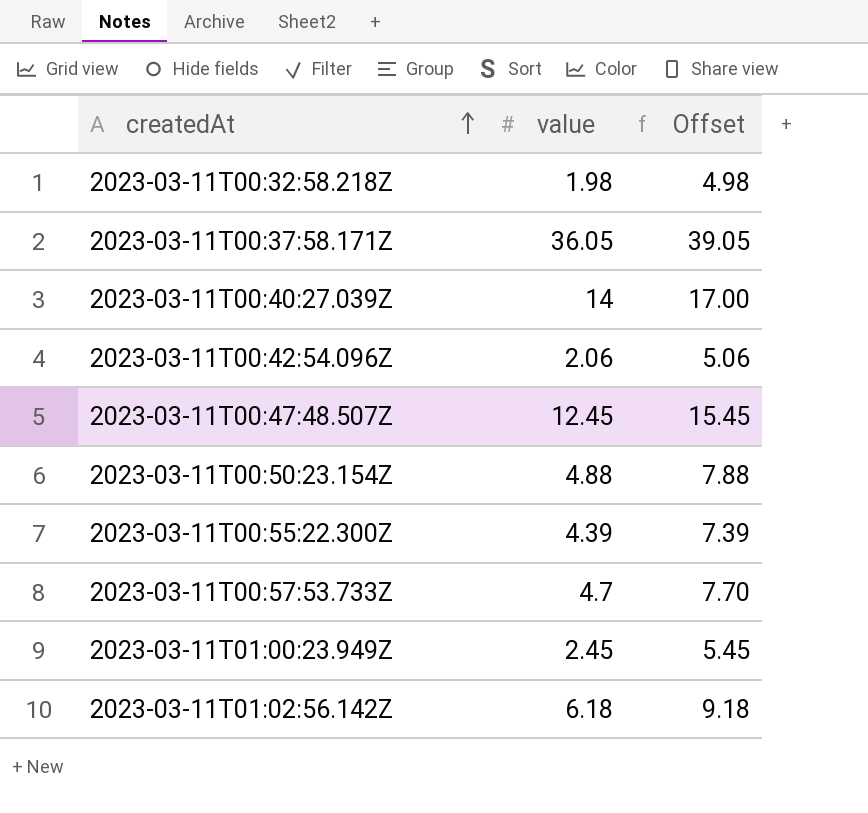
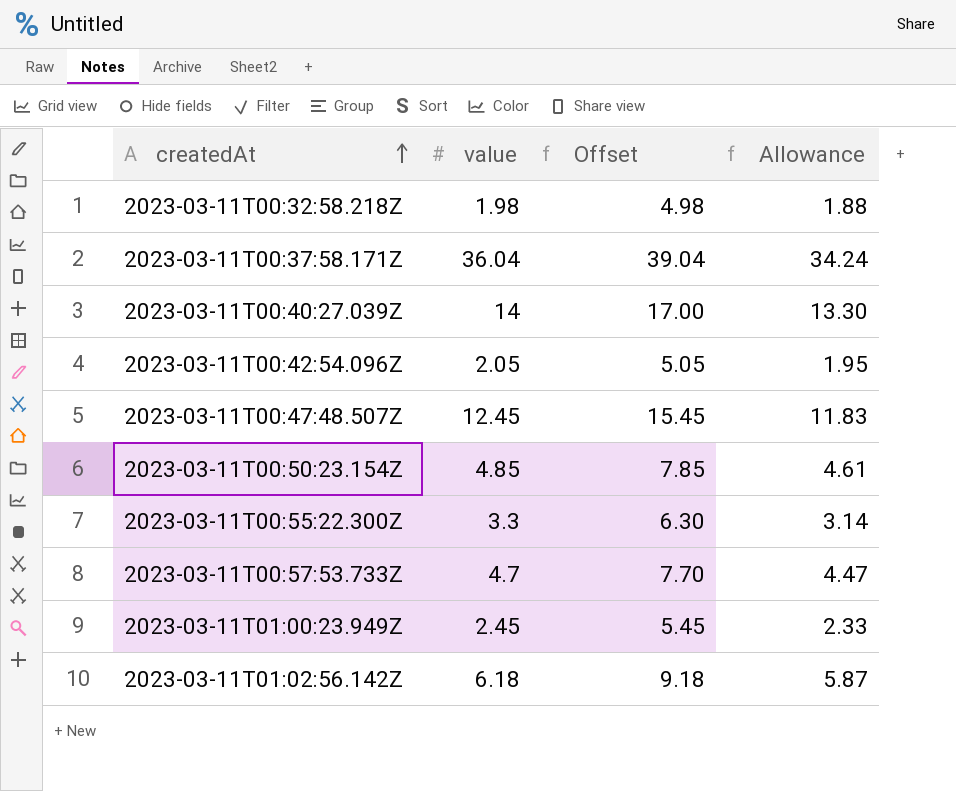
column Allowance | formula: none -> [value] * 0.95
2023-03-11T00:37:58.171Z | value: 36.05 -> 36.04
2023-03-11T00:37:58.171Z | Offset: 39.05 -> 39.04
2023-03-11T00:42:54.096Z | value: 2.06 -> 2.05
2023-03-11T00:42:54.096Z | Offset: 5.06 -> 5.05
2023-03-11T00:50:23.154Z | value: 4.88 -> 4.85
2023-03-11T00:50:23.154Z | Offset: 7.88 -> 7.85
2023-03-11T00:55:22.300Z | value: 4.39 -> 3.3
2023-03-11T00:55:22.300Z | Offset: 7.39 -> 6.30

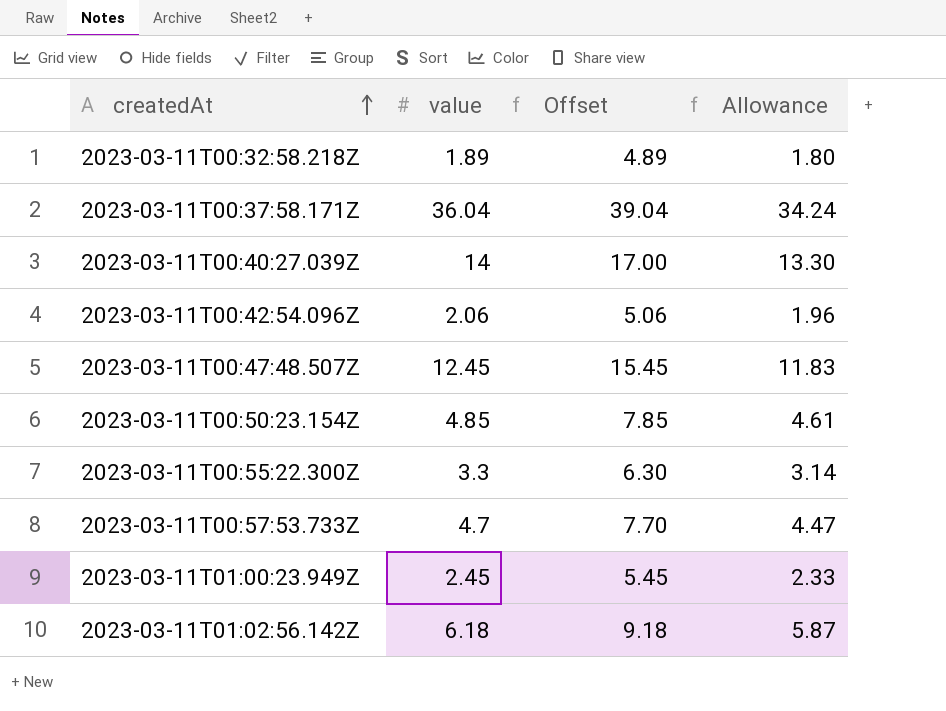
2023-03-11T00:32:58.218Z | value: 1.98 -> 1.89
2023-03-11T00:32:58.218Z | Offset: 4.98 -> 4.89
2023-03-11T00:32:58.218Z | Allowance: 1.88 -> 1.80
2023-03-11T00:42:54.096Z | value: 2.05 -> 2.06
2023-03-11T00:42:54.096Z | Offset: 5.05 -> 5.06
2023-03-11T00:42:54.096Z | Allowance: 1.95 -> 1.96

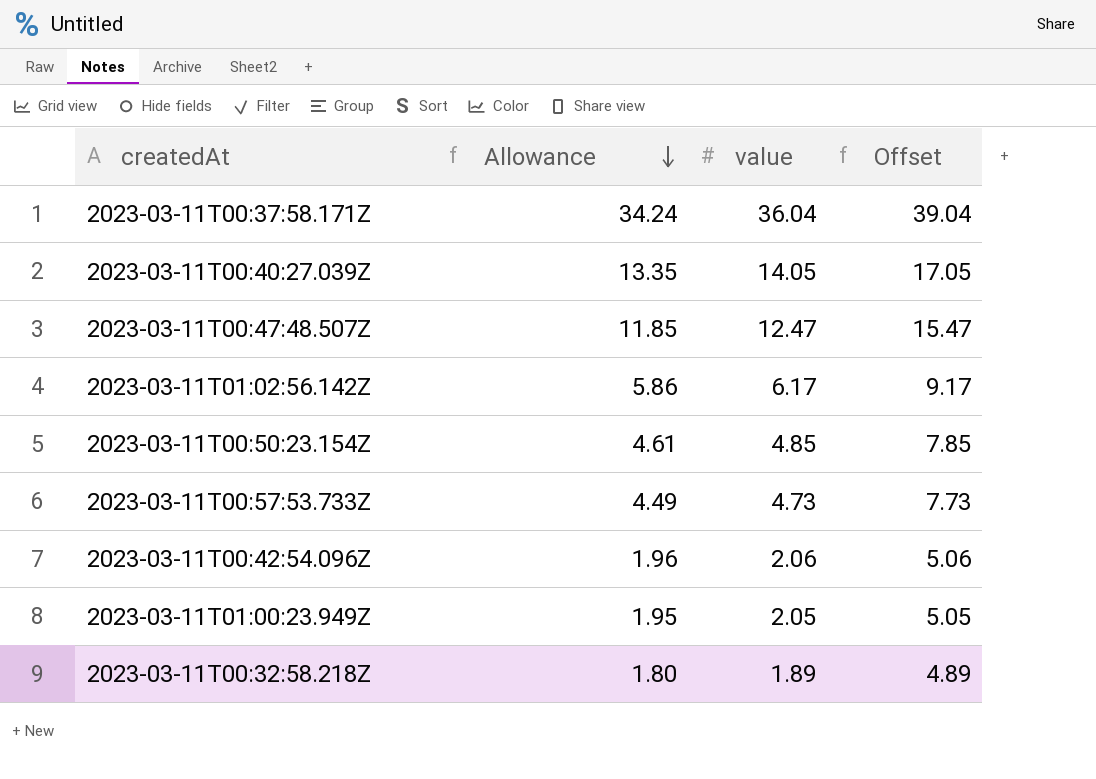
row order: createdAt ascending -> Allowance descending
column Allowance | position: 4 -> 2
row 2023-03-11T00:55:22.300Z: 3.3 | 6.30 | 3.14 -> none
2023-03-11T00:40:27.039Z | Allowance: 13.30 -> 13.35
2023-03-11T00:40:27.039Z | value: 14 -> 14.05
2023-03-11T00:40:27.039Z | Offset: 17.00 -> 17.05
2023-03-11T00:47:48.507Z | Allowance: 11.83 -> 11.85
2023-03-11T00:47:48.507Z | value: 12.45 -> 12.47
2023-03-11T00:47:48.507Z | Offset: 15.45 -> 15.47
2023-03-11T01:02:56.142Z | Allowance: 5.87 -> 5.86
2023-03-11T01:02:56.142Z | value: 6.18 -> 6.17
2023-03-11T01:02:56.142Z | Offset: 9.18 -> 9.17
2023-03-11T00:57:53.733Z | Allowance: 4.47 -> 4.49
2023-03-11T00:57:53.733Z | value: 4.7 -> 4.73
2023-03-11T00:57:53.733Z | Offset: 7.70 -> 7.73
2023-03-11T01:00:23.949Z | Allowance: 2.33 -> 1.95
2023-03-11T01:00:23.949Z | value: 2.45 -> 2.05
2023-03-11T01:00:23.949Z | Offset: 5.45 -> 5.05

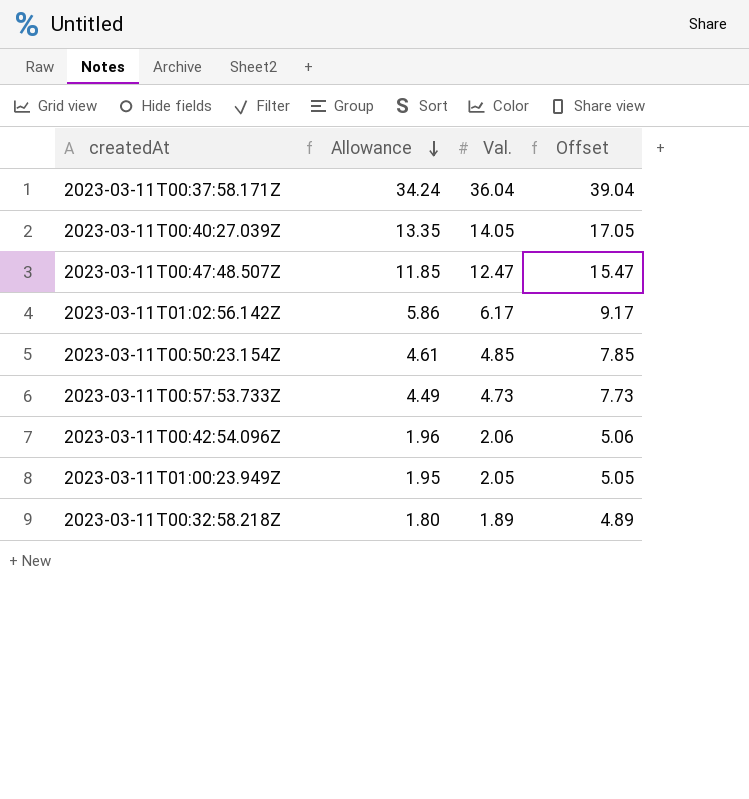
column name: value -> Val.

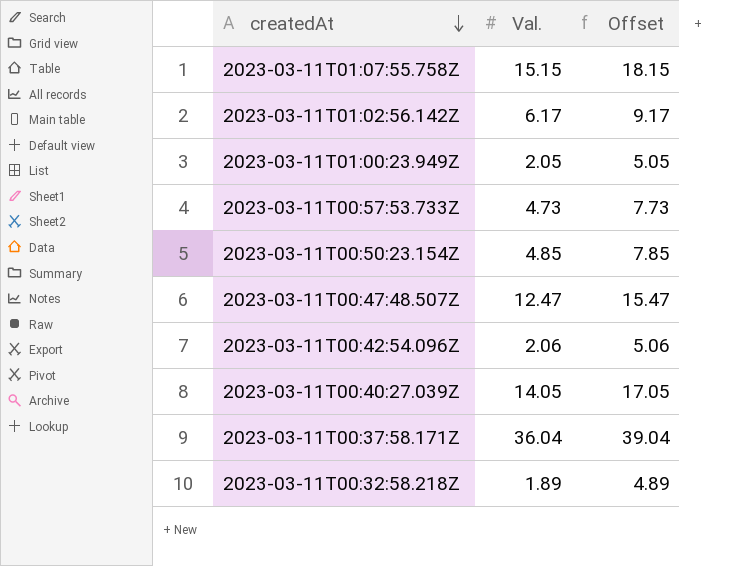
row order: Allowance descending -> createdAt descending
column Allowance | formula: [Val.] * 0.95 -> none
row 2023-03-11T01:07:55.758Z: none -> 15.15 | 18.15

